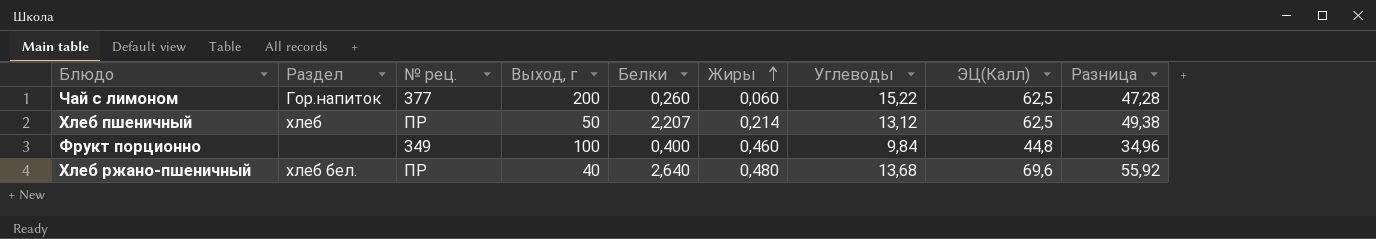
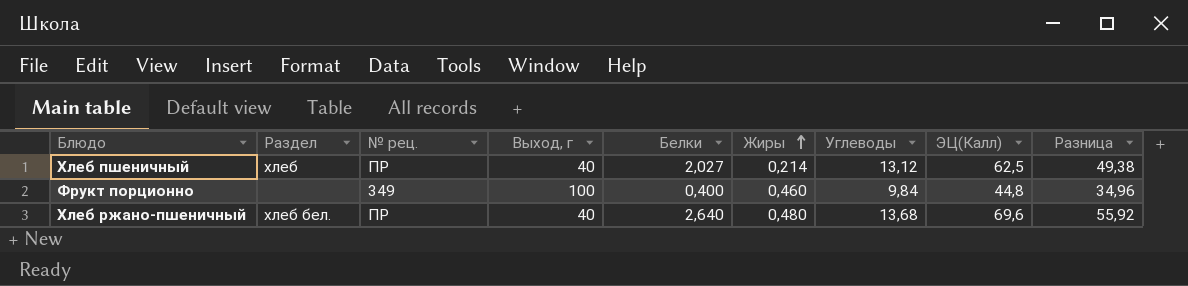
row Чай с лимоном: Гор.напиток | 377 | 200 | 0,260 | 0,060 | 15,22 | 62,5 | 47,28 -> none
Хлеб пшеничный | Выход, г: 50 -> 40
Хлеб пшеничный | Белки: 2,207 -> 2,027

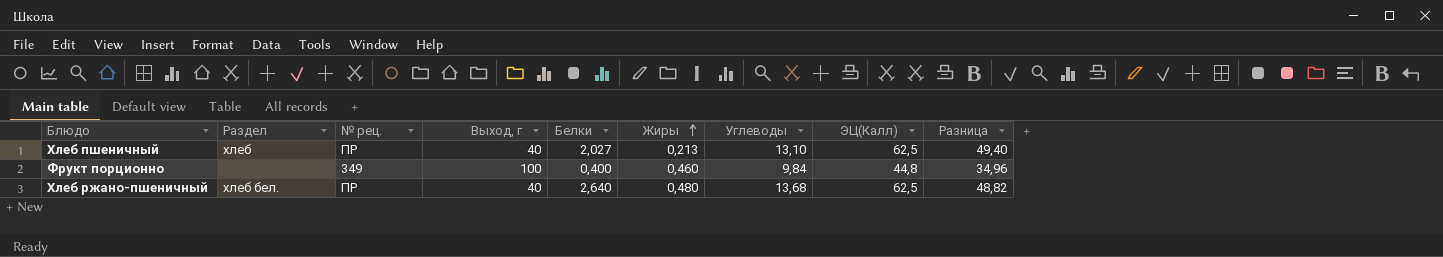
Хлеб пшеничный | Жиры: 0,214 -> 0,213
Хлеб пшеничный | Углеводы: 13,12 -> 13,10
Хлеб пшеничный | Разница: 49,38 -> 49,40
Хлеб ржано-пшеничный | ЭЦ(Калл): 69,6 -> 62,5
Хлеб ржано-пшеничный | Разница: 55,92 -> 48,82

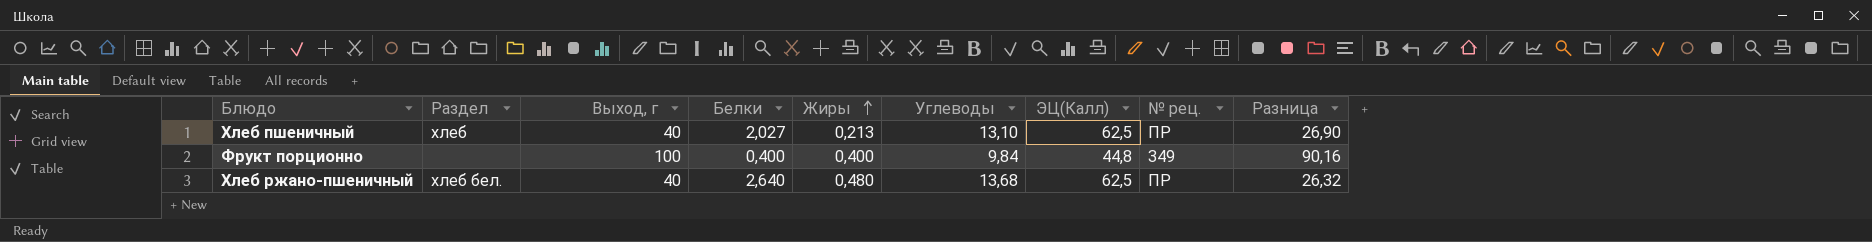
column № рец. | position: 3 -> 8
column Разница | formula: [ЭЦ(Калл)] - [Углеводы] -> [Выход, г] - [Углеводы]
Фрукт порционно | Жиры: 0,460 -> 0,400

